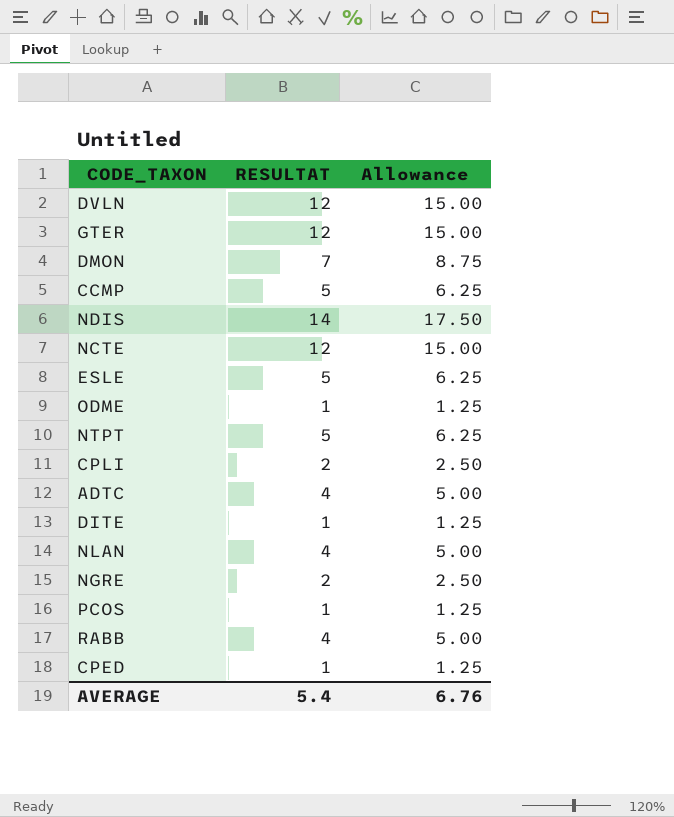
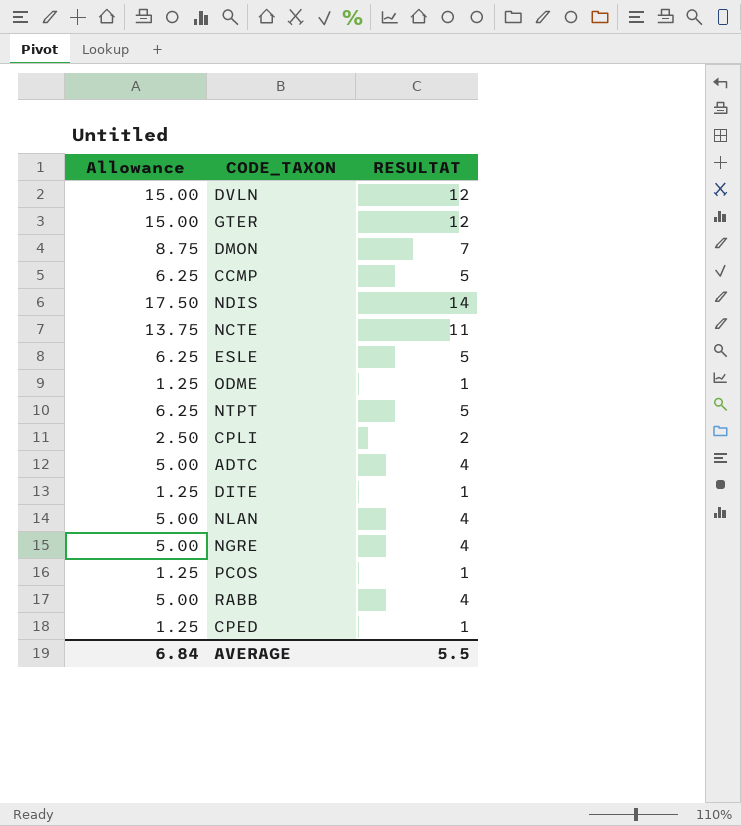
column Allowance | position: 3 -> 1
NCTE | Allowance: 15.00 -> 13.75
NCTE | RESULTAT: 12 -> 11
NGRE | Allowance: 2.50 -> 5.00
NGRE | RESULTAT: 2 -> 4
AVERAGE | Allowance: 6.76 -> 6.84
AVERAGE | RESULTAT: 5.4 -> 5.5

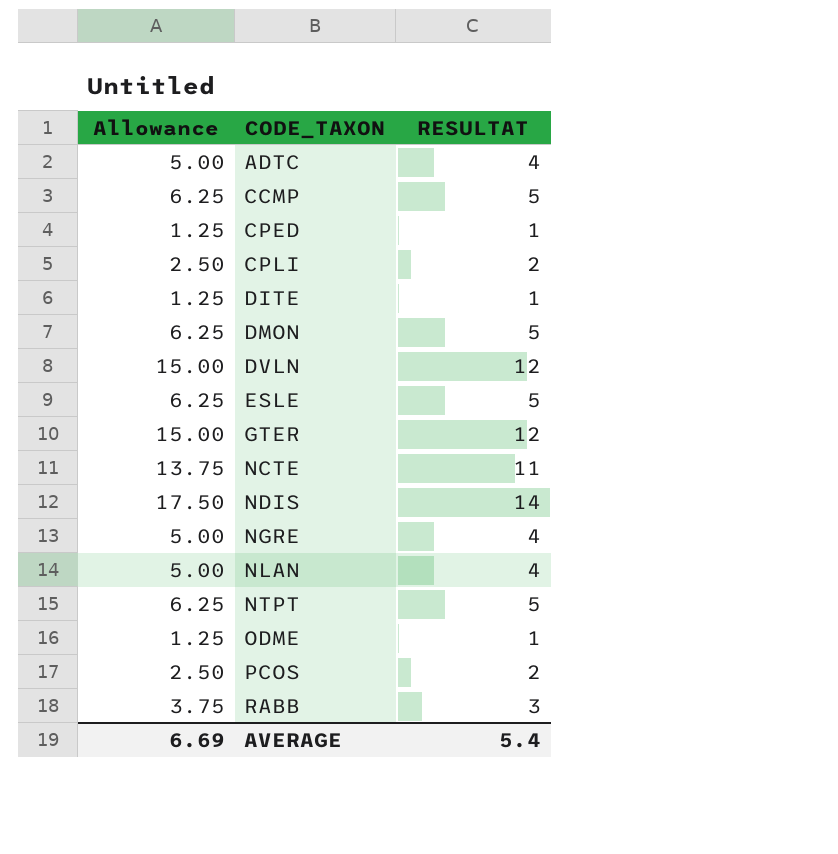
row order: none -> CODE_TAXON ascending
DMON | Allowance: 8.75 -> 6.25
DMON | RESULTAT: 7 -> 5
PCOS | Allowance: 1.25 -> 2.50
PCOS | RESULTAT: 1 -> 2
RABB | Allowance: 5.00 -> 3.75
RABB | RESULTAT: 4 -> 3
AVERAGE | Allowance: 6.84 -> 6.69
AVERAGE | RESULTAT: 5.5 -> 5.4

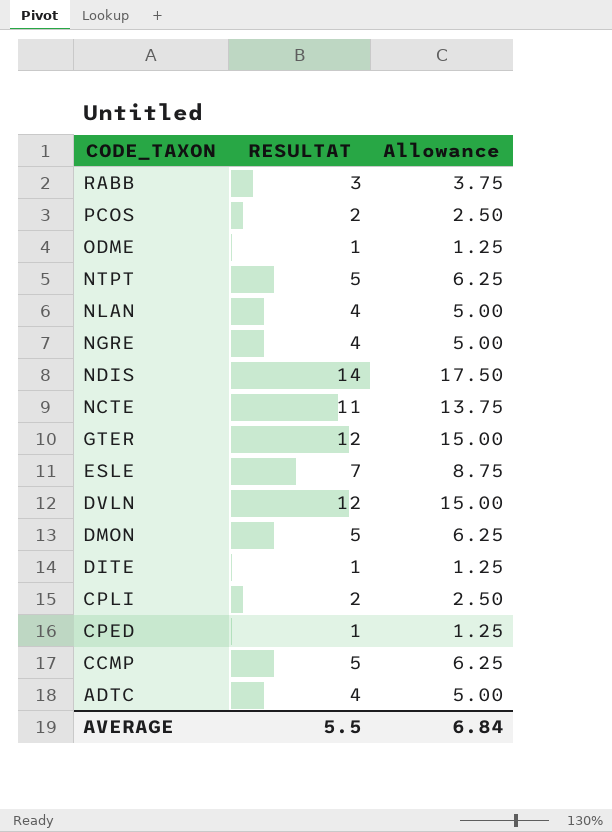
row order: CODE_TAXON ascending -> CODE_TAXON descending
column Allowance | position: 1 -> 3
ESLE | RESULTAT: 5 -> 7
ESLE | Allowance: 6.25 -> 8.75
AVERAGE | RESULTAT: 5.4 -> 5.5
AVERAGE | Allowance: 6.69 -> 6.84

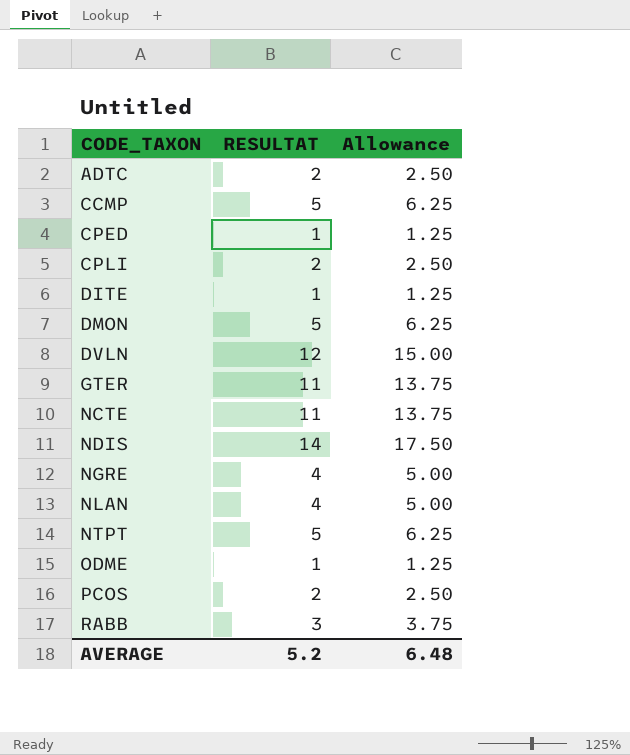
row order: CODE_TAXON descending -> CODE_TAXON ascending
row ESLE: 7 | 8.75 -> none
ADTC | RESULTAT: 4 -> 2
ADTC | Allowance: 5.00 -> 2.50
GTER | RESULTAT: 12 -> 11
GTER | Allowance: 15.00 -> 13.75
AVERAGE | RESULTAT: 5.5 -> 5.2
AVERAGE | Allowance: 6.84 -> 6.48

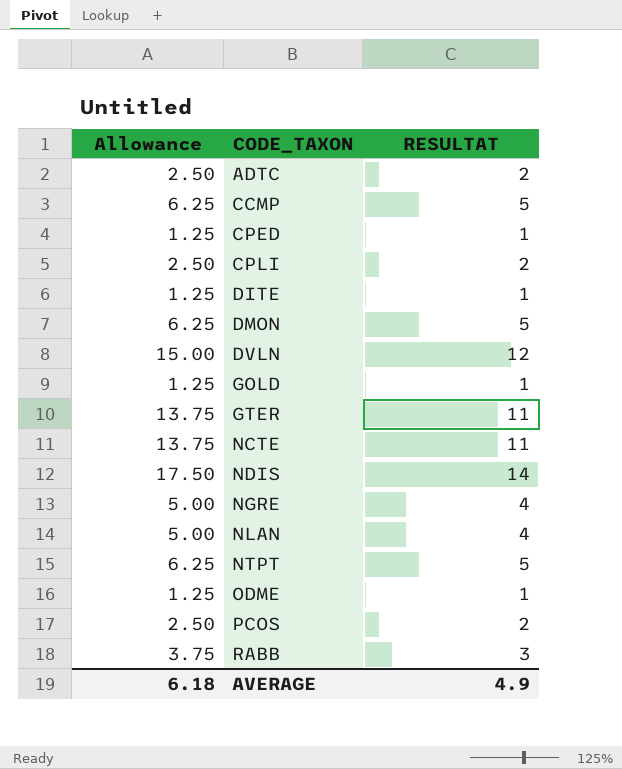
column Allowance | position: 3 -> 1
row GOLD: none -> 1.25 | 1
AVERAGE | Allowance: 6.48 -> 6.18
AVERAGE | RESULTAT: 5.2 -> 4.9

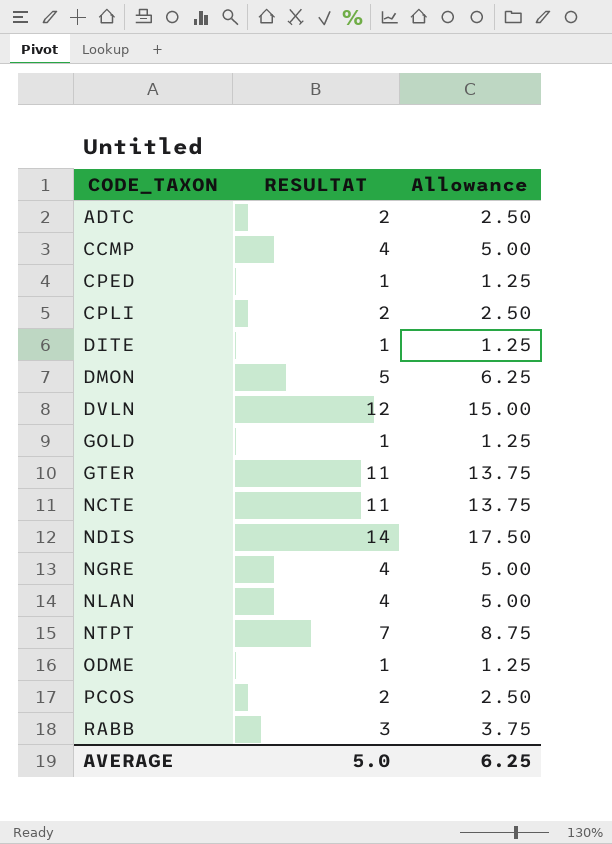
column Allowance | position: 1 -> 3
CCMP | RESULTAT: 5 -> 4
CCMP | Allowance: 6.25 -> 5.00
NTPT | RESULTAT: 5 -> 7
NTPT | Allowance: 6.25 -> 8.75
AVERAGE | RESULTAT: 4.9 -> 5.0
AVERAGE | Allowance: 6.18 -> 6.25

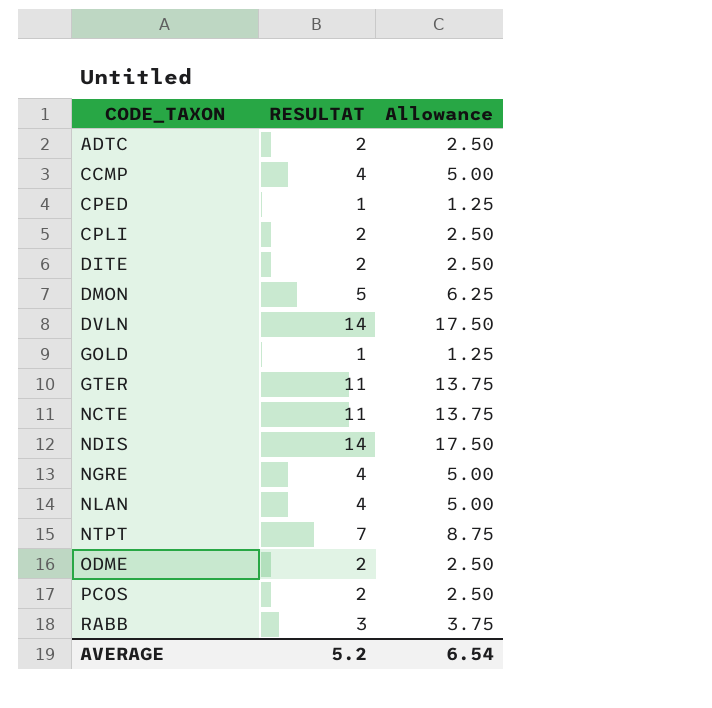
DITE | RESULTAT: 1 -> 2
DITE | Allowance: 1.25 -> 2.50
DVLN | RESULTAT: 12 -> 14
DVLN | Allowance: 15.00 -> 17.50
ODME | RESULTAT: 1 -> 2
ODME | Allowance: 1.25 -> 2.50
AVERAGE | RESULTAT: 5.0 -> 5.2
AVERAGE | Allowance: 6.25 -> 6.54

